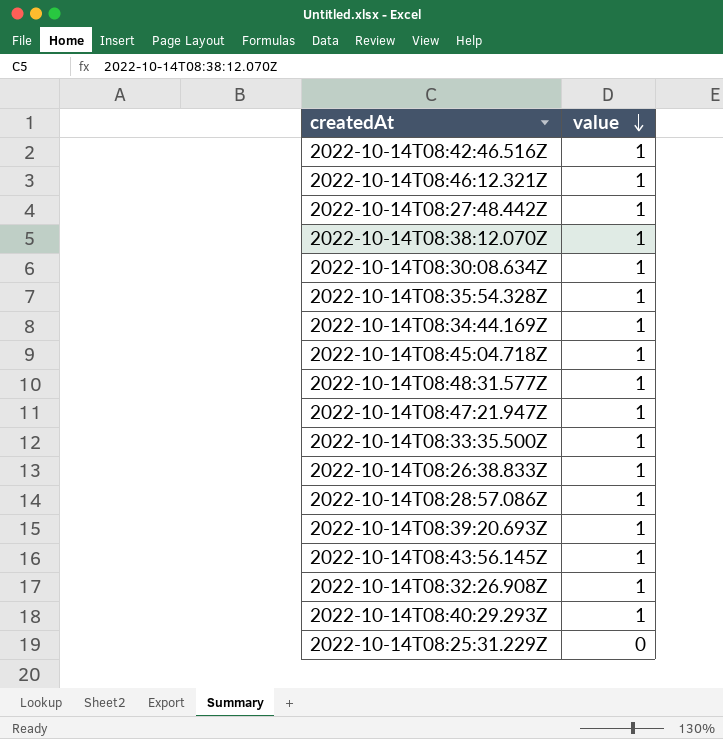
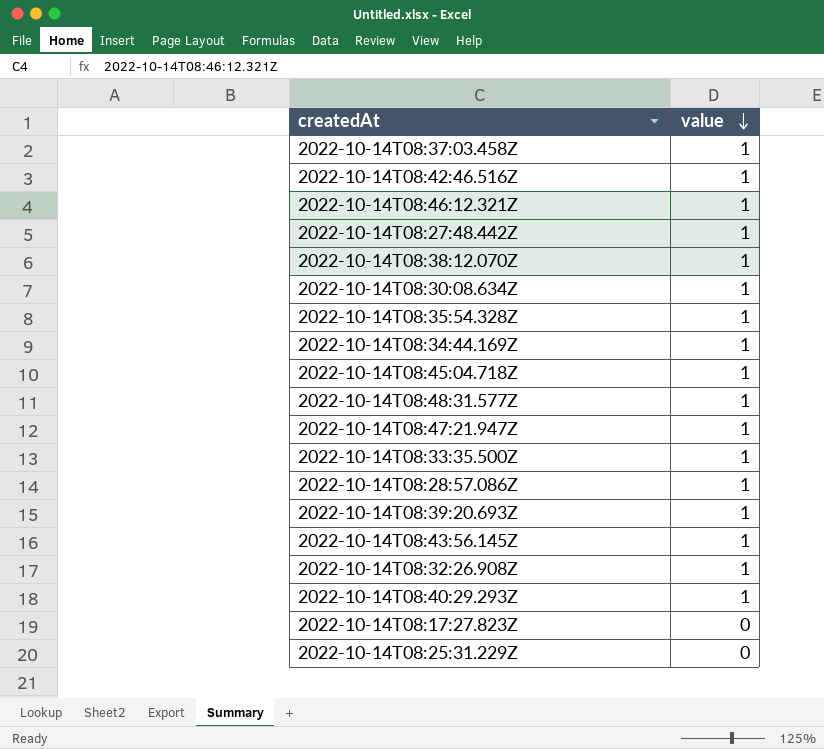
row 2022-10-14T08:26:38.833Z: 1 -> none
row 2022-10-14T08:37:03.458Z: none -> 1
row 2022-10-14T08:17:27.823Z: none -> 0

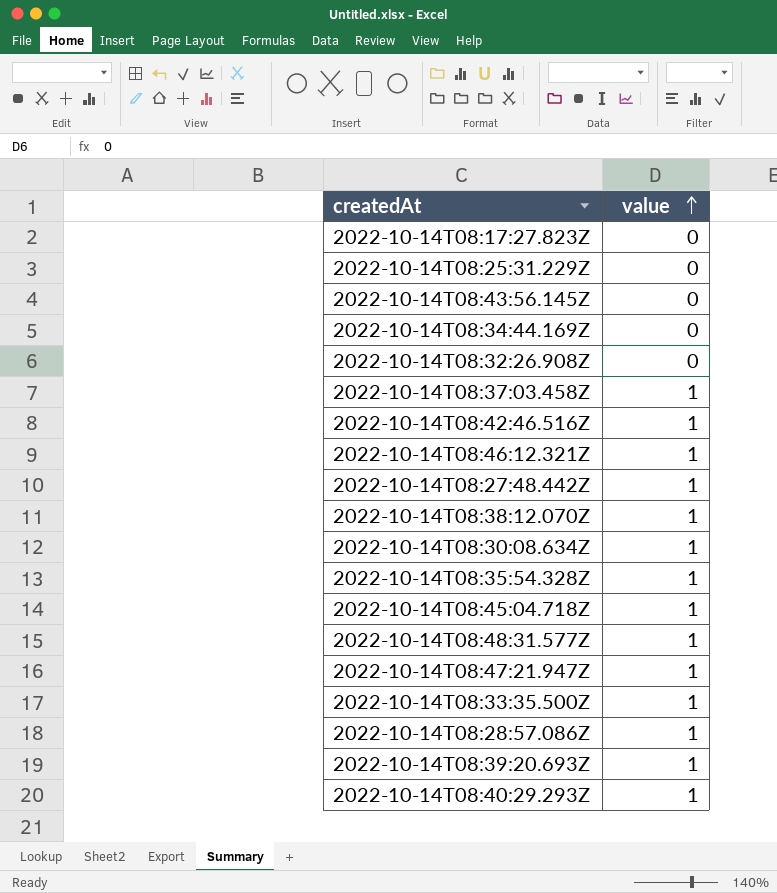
row order: value descending -> value ascending
2022-10-14T08:43:56.145Z | value: 1 -> 0
2022-10-14T08:34:44.169Z | value: 1 -> 0
2022-10-14T08:32:26.908Z | value: 1 -> 0

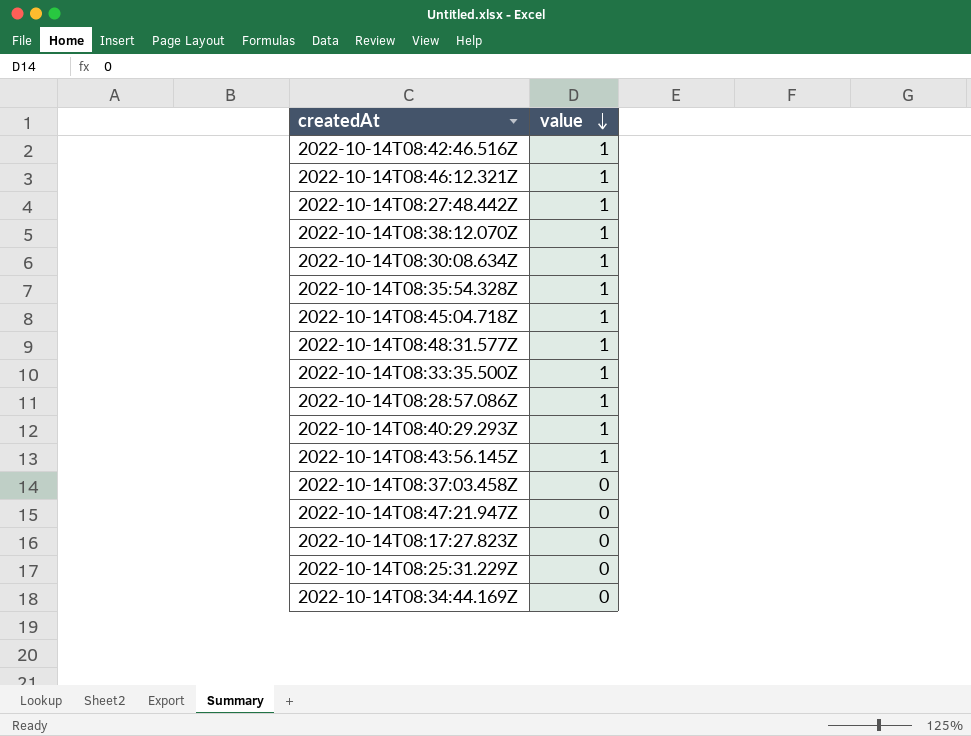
row order: value ascending -> value descending
row 2022-10-14T08:32:26.908Z: 0 -> none
row 2022-10-14T08:39:20.693Z: 1 -> none
2022-10-14T08:43:56.145Z | value: 0 -> 1
2022-10-14T08:37:03.458Z | value: 1 -> 0
2022-10-14T08:47:21.947Z | value: 1 -> 0

